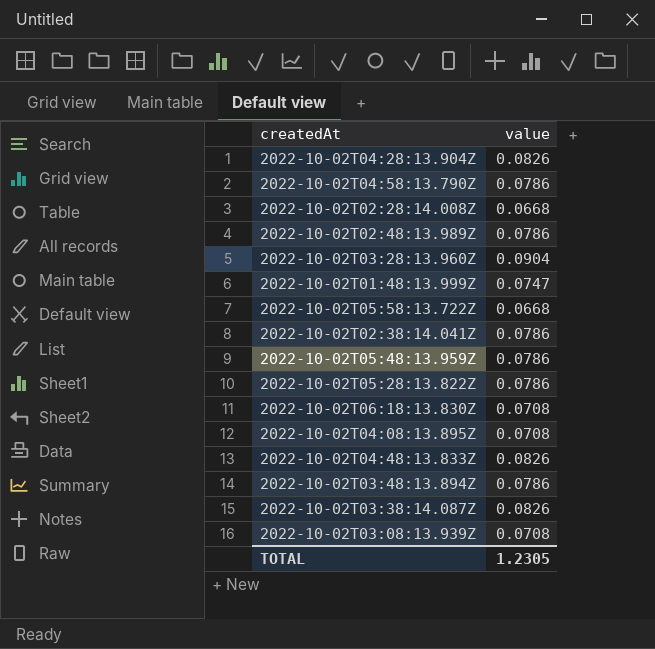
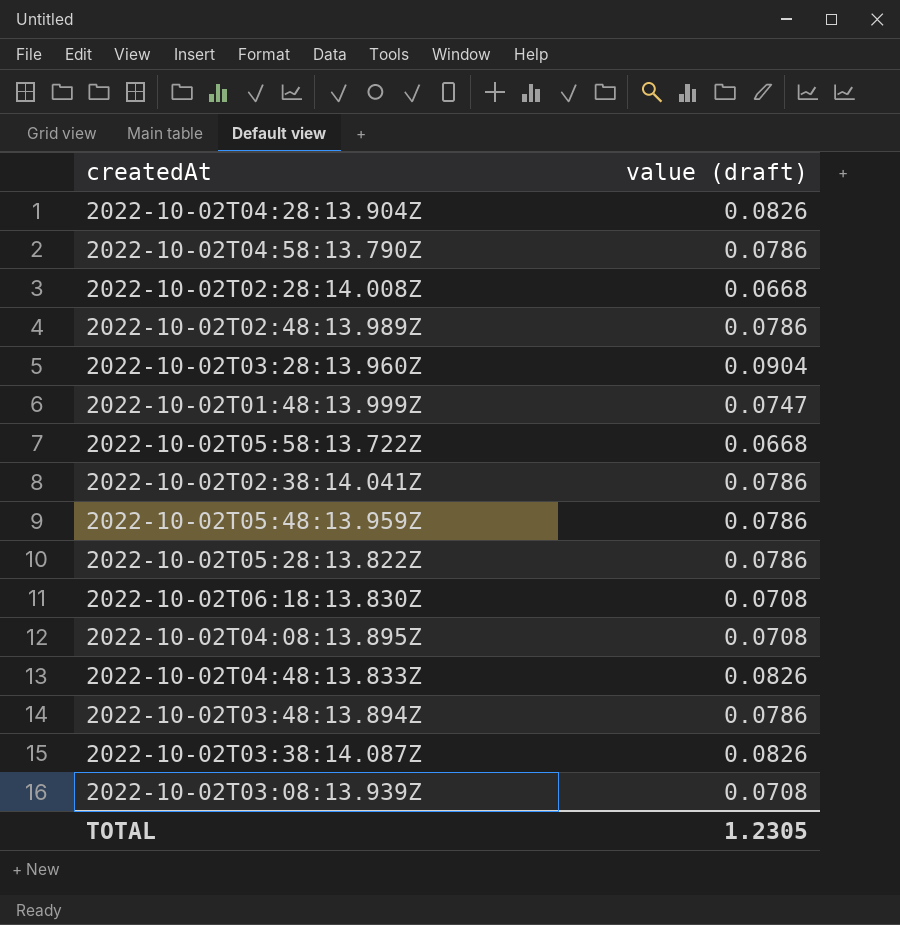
column name: value -> value (draft)

